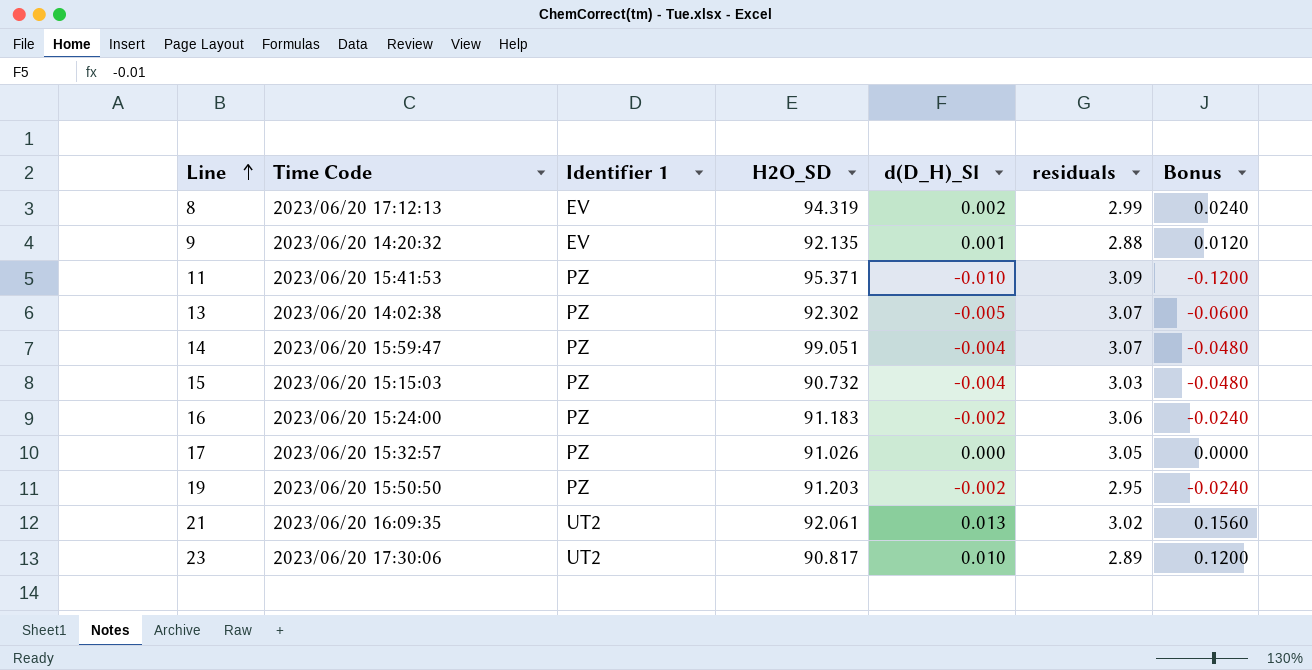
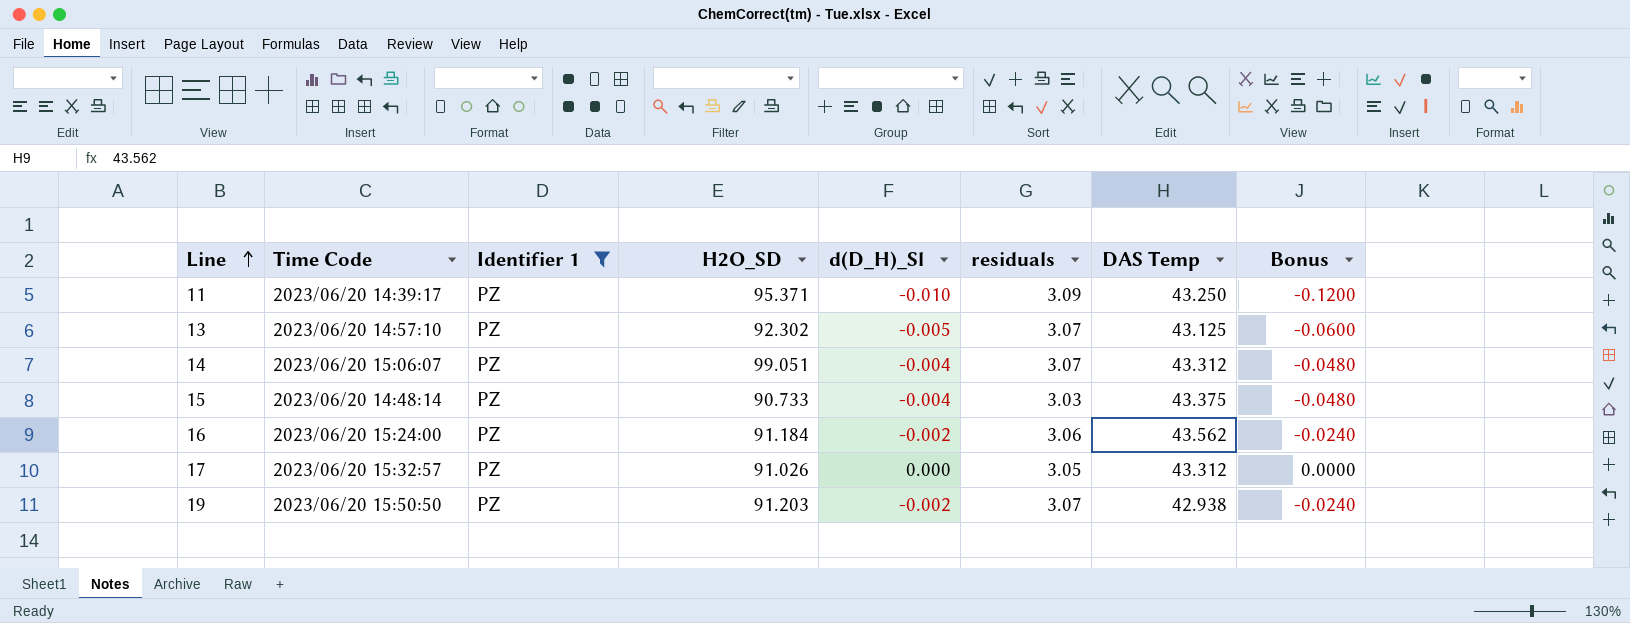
filter: none -> Identifier 1 = PZ
column DAS Temp | position: none -> 7
11 | Time Code: 2023/06/20 15:41:53 -> 2023/06/20 14:39:17
13 | Time Code: 2023/06/20 14:02:38 -> 2023/06/20 14:57:10
14 | Time Code: 2023/06/20 15:59:47 -> 2023/06/20 15:06:07
15 | Time Code: 2023/06/20 15:15:03 -> 2023/06/20 14:48:14
15 | H2O_SD: 90.732 -> 90.733
16 | H2O_SD: 91.183 -> 91.184
19 | residuals: 2.95 -> 3.07

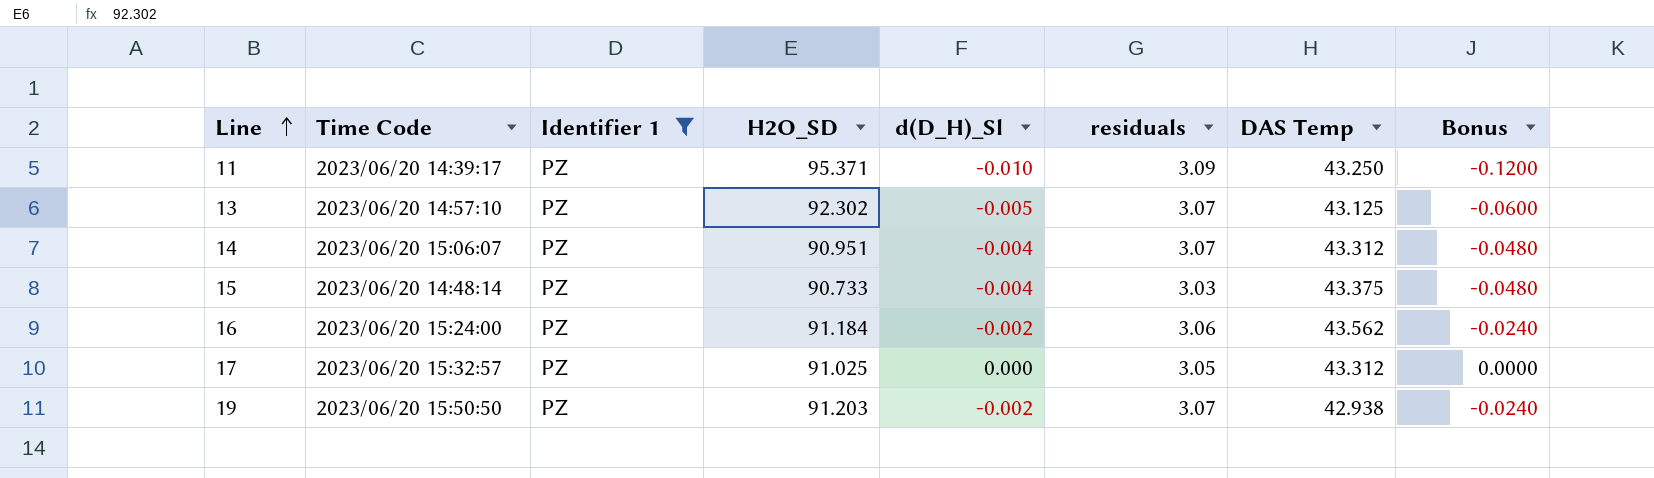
14 | H2O_SD: 99.051 -> 90.951
17 | H2O_SD: 91.026 -> 91.025

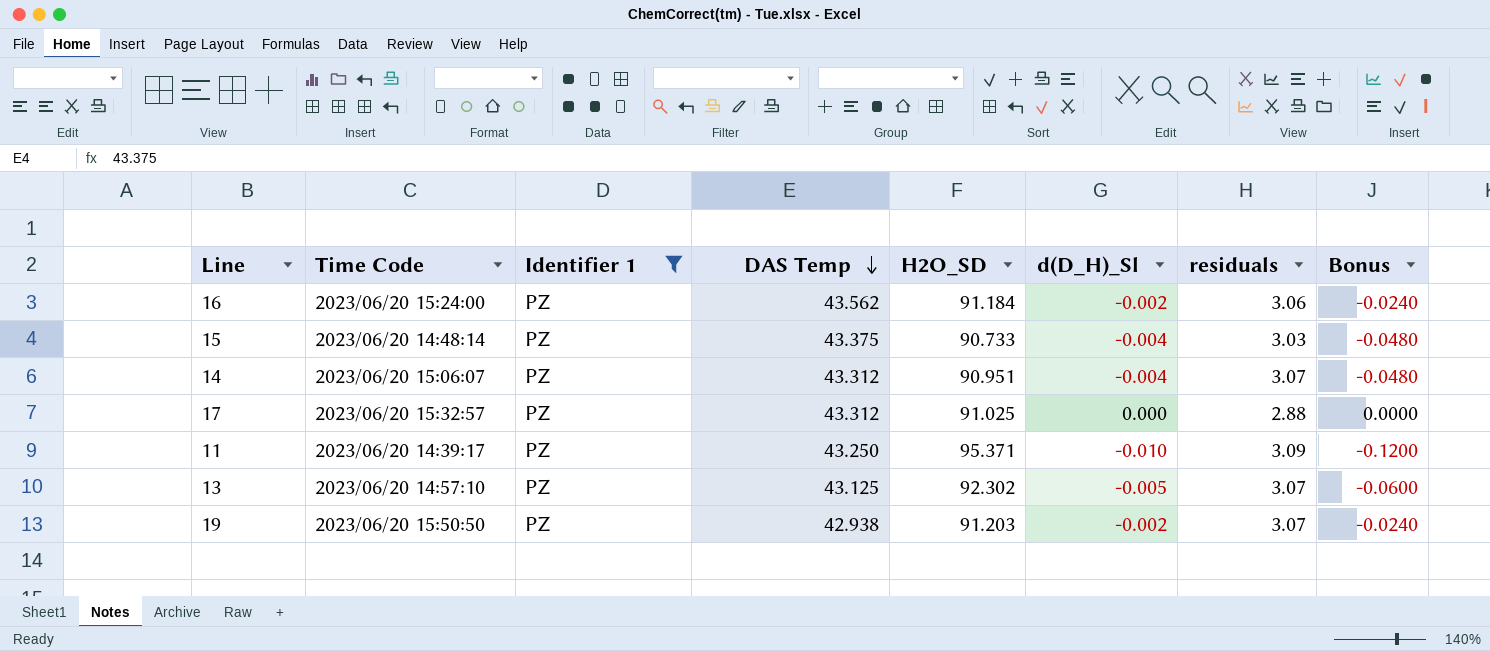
row order: Line ascending -> DAS Temp descending
column DAS Temp | position: 7 -> 4
17 | residuals: 3.05 -> 2.88

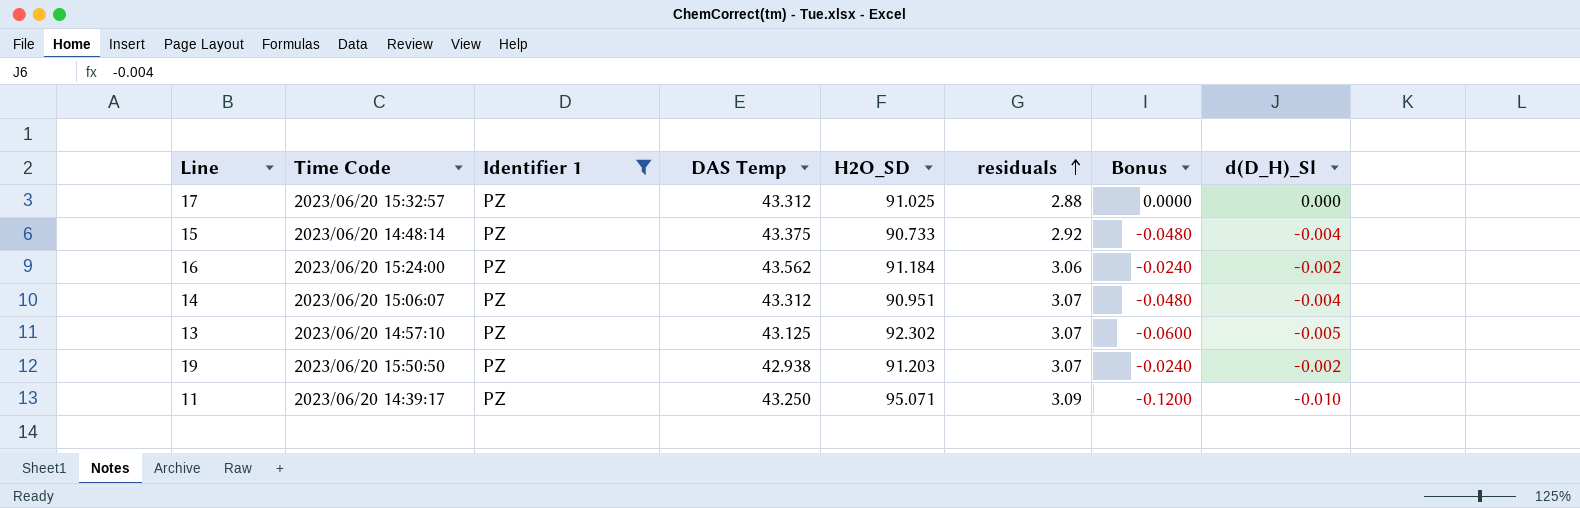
row order: DAS Temp descending -> residuals ascending
column d(D_H)_Sl | position: 6 -> 8
15 | residuals: 3.03 -> 2.92
11 | H2O_SD: 95.371 -> 95.071

